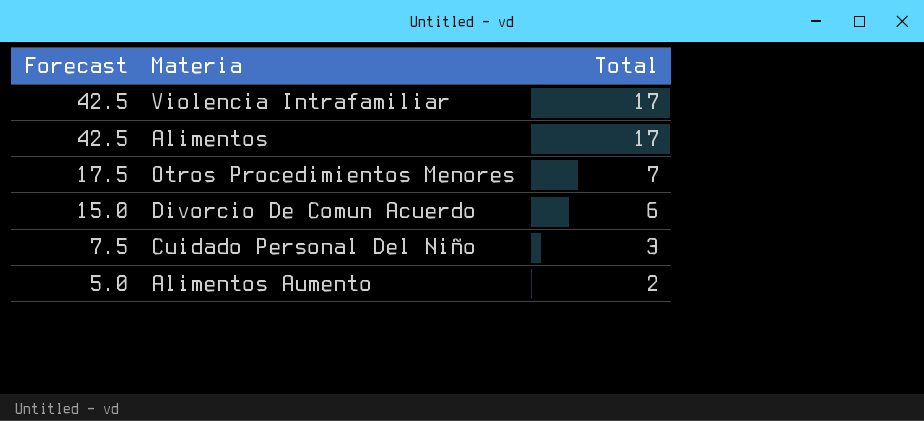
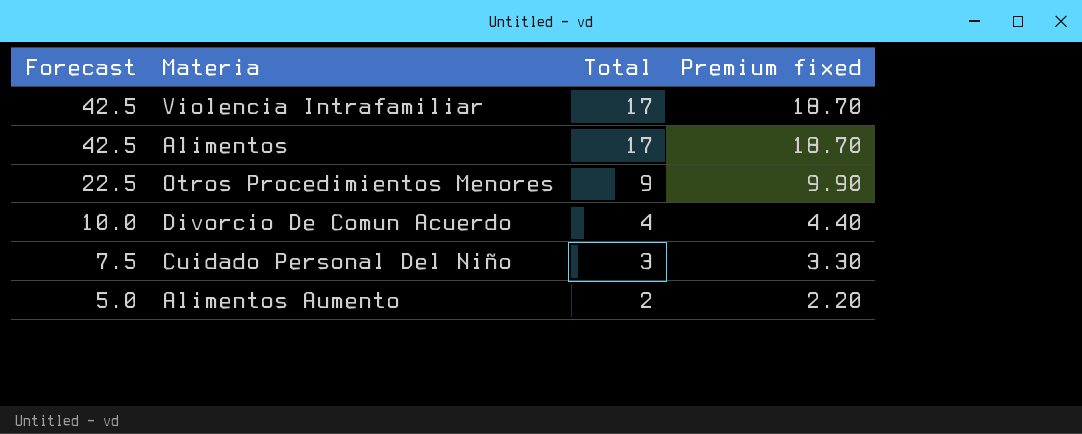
column Premium fixed | formula: none -> [Total] * 1.1
Otros Procedimientos Menores | Forecast: 17.5 -> 22.5
Otros Procedimientos Menores | Total: 7 -> 9
Divorcio De Comun Acuerdo | Forecast: 15.0 -> 10.0
Divorcio De Comun Acuerdo | Total: 6 -> 4

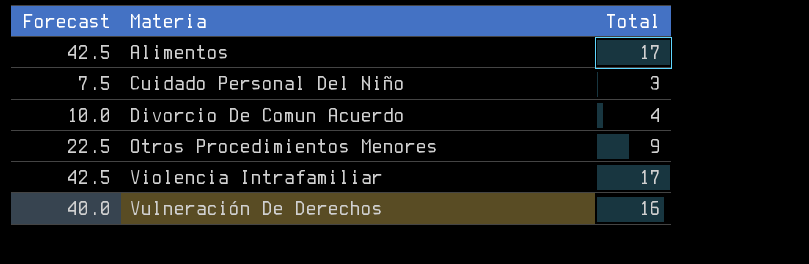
row order: Forecast descending -> Materia ascending
column Premium fixed | formula: [Total] * 1.1 -> none
row Alimentos Aumento: 5.0 | 2 | 2.20 -> none
row Vulneración De Derechos: none -> 40.0 | 16

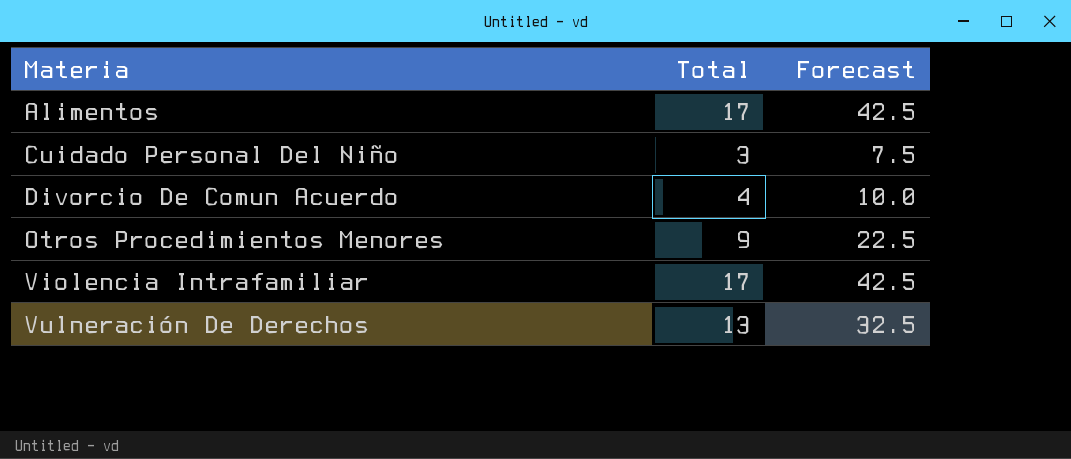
column Forecast | position: 1 -> 3
Vulneración De Derechos | Total: 16 -> 13
Vulneración De Derechos | Forecast: 40.0 -> 32.5

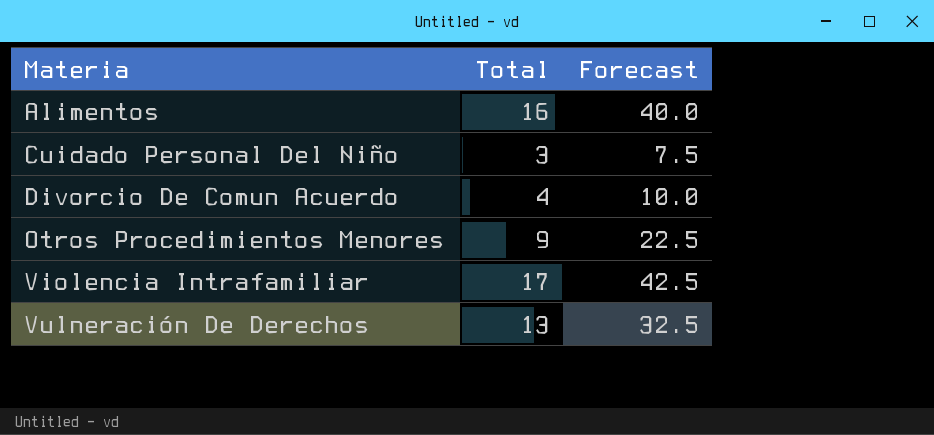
Alimentos | Total: 17 -> 16
Alimentos | Forecast: 42.5 -> 40.0

